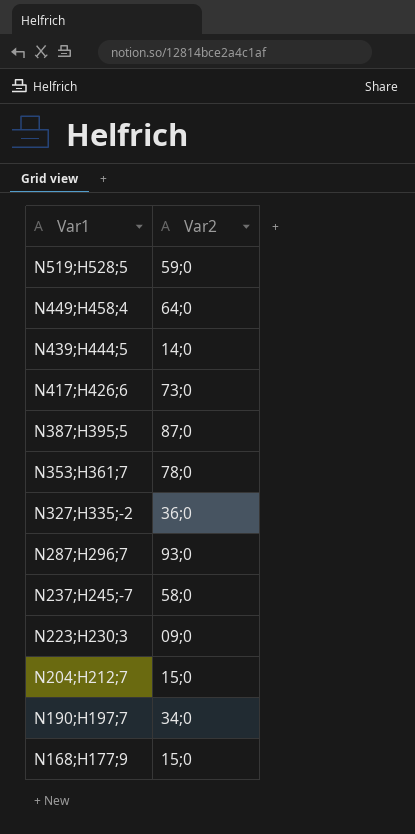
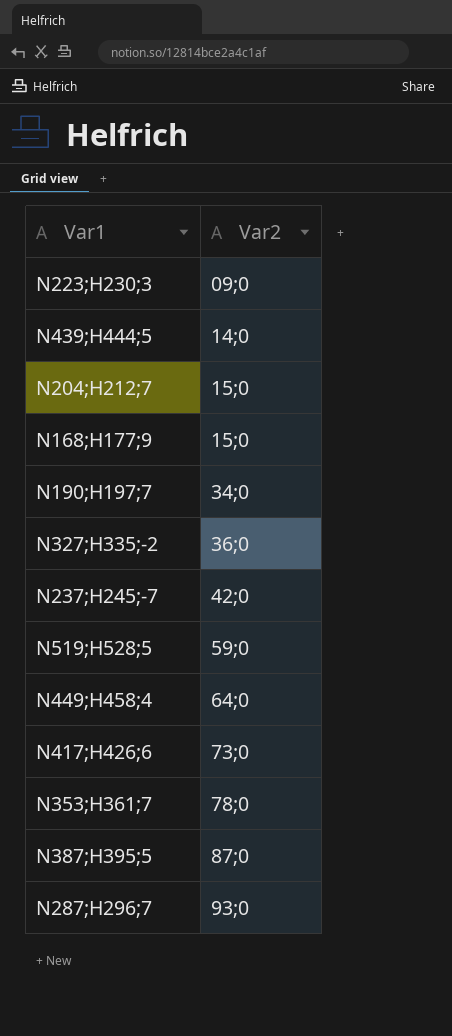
row order: Var1 descending -> Var2 ascending
N237;H245;-7 | Var2: 58;0 -> 42;0

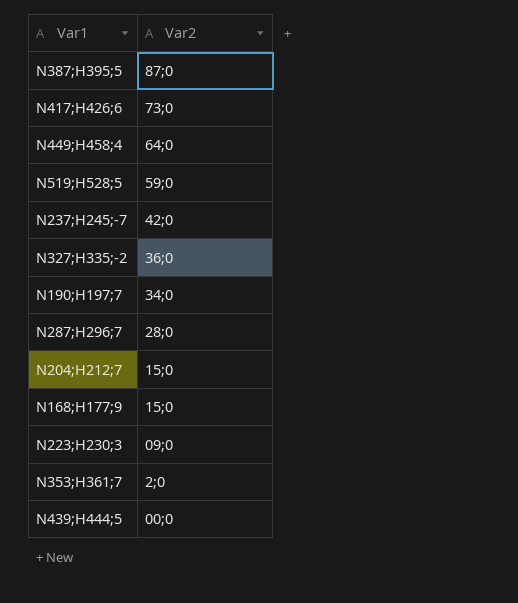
row order: Var2 ascending -> Var2 descending
N287;H296;7 | Var2: 93;0 -> 28;0
N353;H361;7 | Var2: 78;0 -> 2;0
N439;H444;5 | Var2: 14;0 -> 00;0

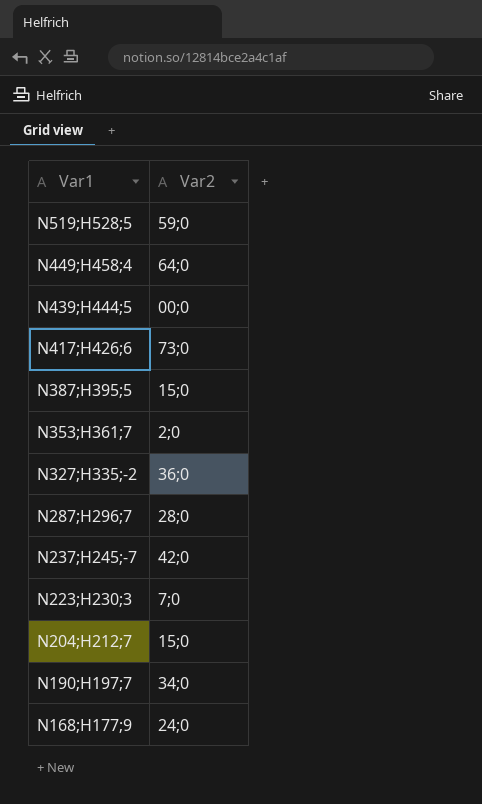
row order: Var2 descending -> Var1 descending
N387;H395;5 | Var2: 87;0 -> 15;0
N223;H230;3 | Var2: 09;0 -> 7;0
N168;H177;9 | Var2: 15;0 -> 24;0

